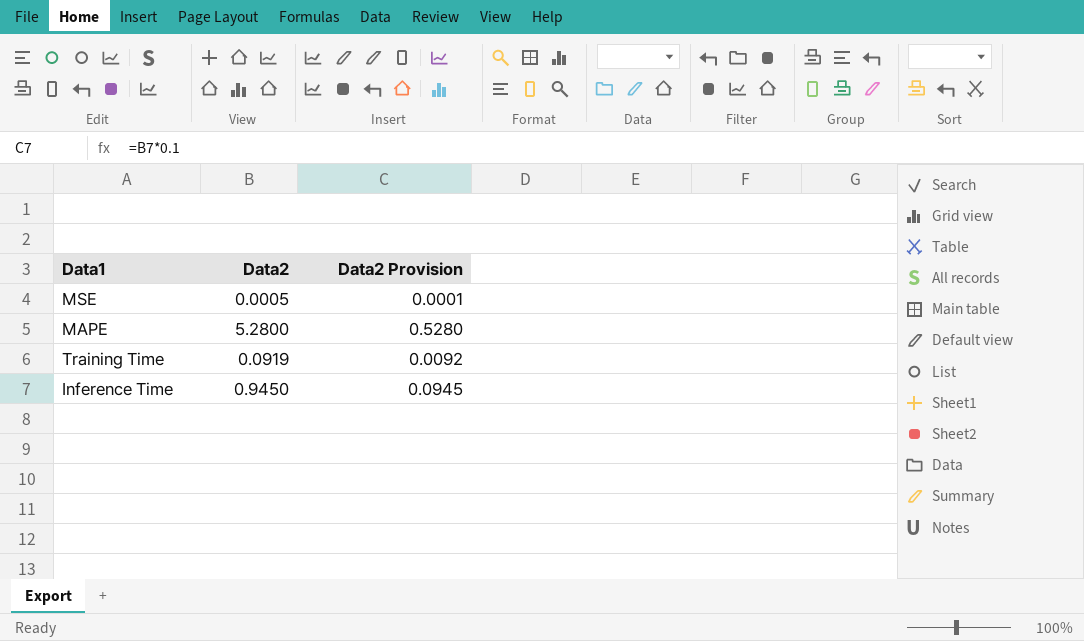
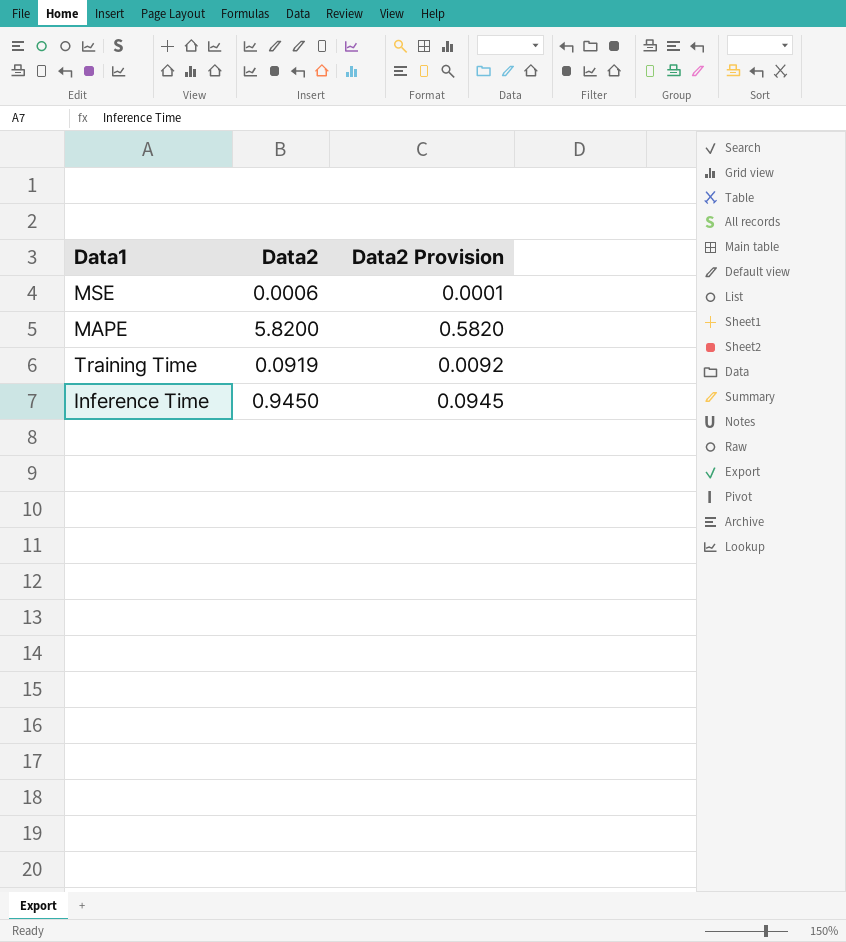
MSE | Data2: 0.0005 -> 0.0006
MAPE | Data2: 5.2800 -> 5.8200
MAPE | Data2 Provision: 0.5280 -> 0.5820

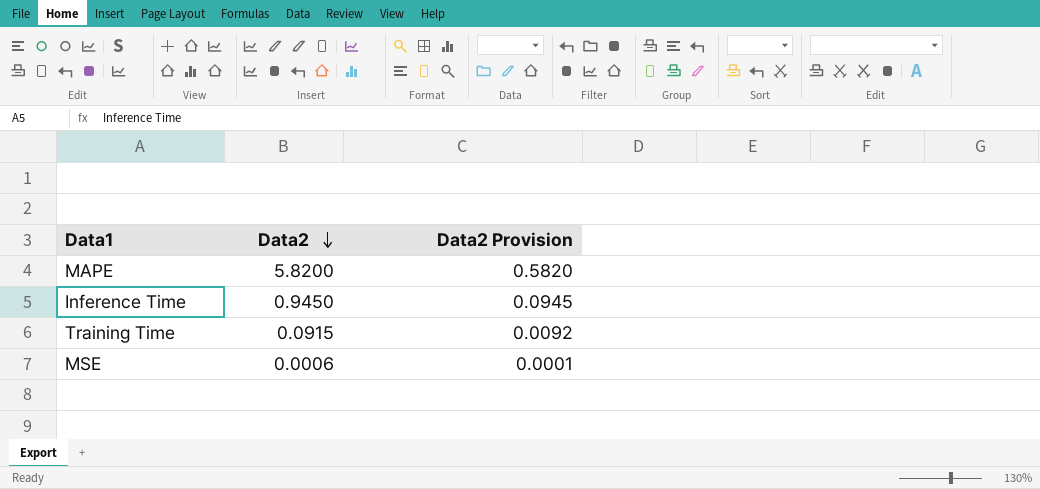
row order: none -> Data2 descending
Training Time | Data2: 0.0919 -> 0.0915

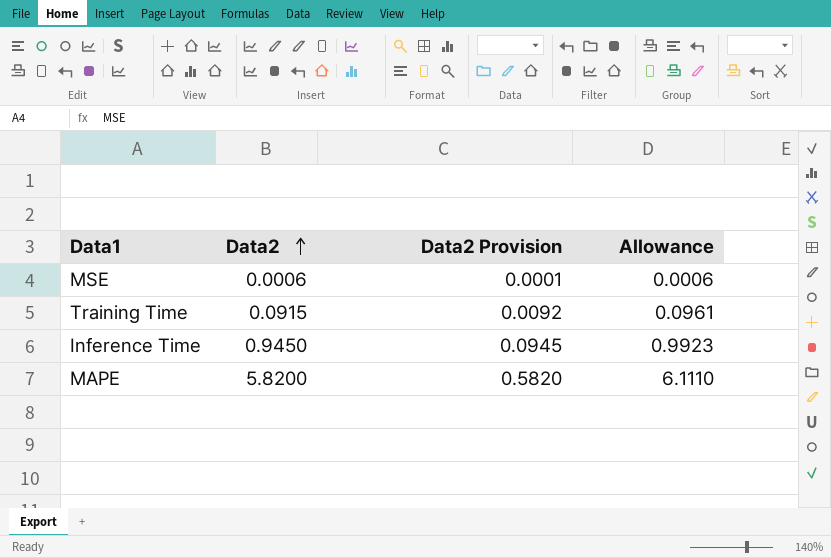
row order: Data2 descending -> Data2 ascending
column Allowance | formula: none -> [Data2] * 1.05

